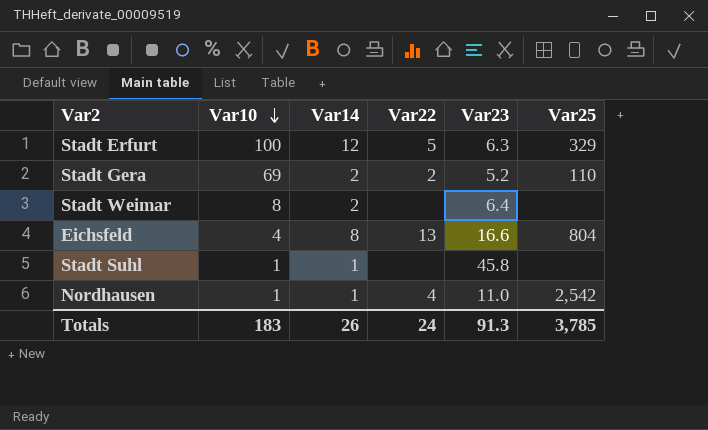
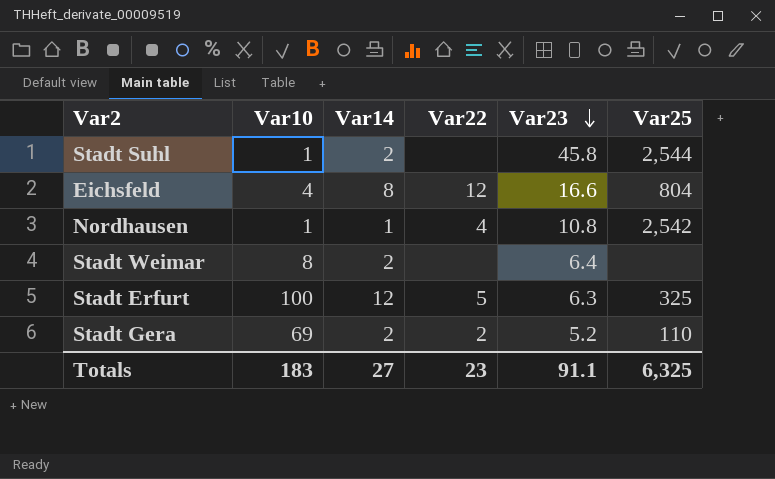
row order: Var10 descending -> Var23 descending
Stadt Suhl | Var14: 1 -> 2
Stadt Suhl | Var25: none -> 2,544
Eichsfeld | Var22: 13 -> 12
Nordhausen | Var23: 11.0 -> 10.8
Stadt Erfurt | Var25: 329 -> 325
Totals | Var14: 26 -> 27
Totals | Var22: 24 -> 23
Totals | Var23: 91.3 -> 91.1
Totals | Var25: 3,785 -> 6,325

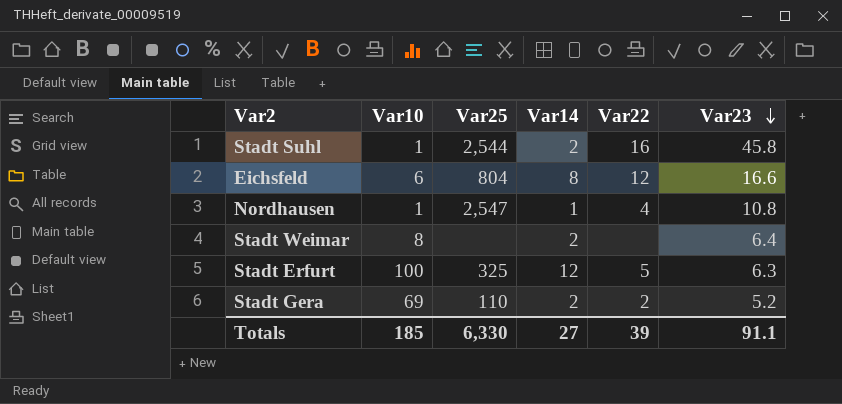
column Var25 | position: 6 -> 3
Stadt Suhl | Var22: none -> 16
Eichsfeld | Var10: 4 -> 6
Nordhausen | Var25: 2,542 -> 2,547
Totals | Var10: 183 -> 185
Totals | Var25: 6,325 -> 6,330
Totals | Var22: 23 -> 39

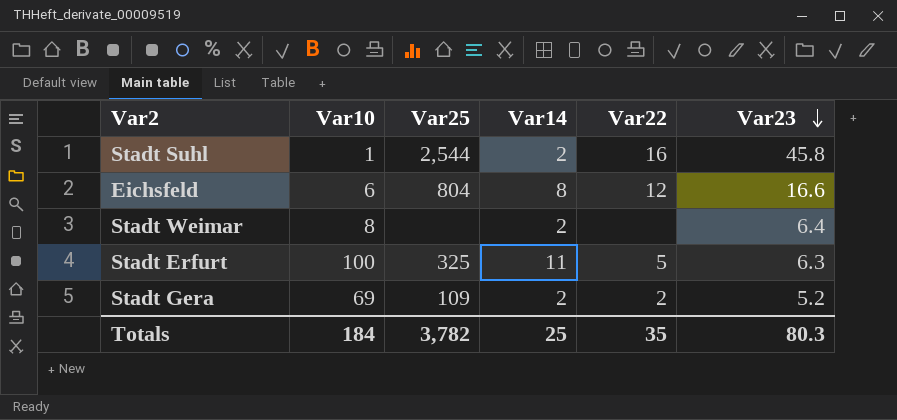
row Nordhausen: 1 | 2,547 | 1 | 4 | 10.8 -> none
Stadt Erfurt | Var14: 12 -> 11
Stadt Gera | Var25: 110 -> 109
Totals | Var10: 185 -> 184
Totals | Var25: 6,330 -> 3,782
Totals | Var14: 27 -> 25
Totals | Var22: 39 -> 35
Totals | Var23: 91.1 -> 80.3

